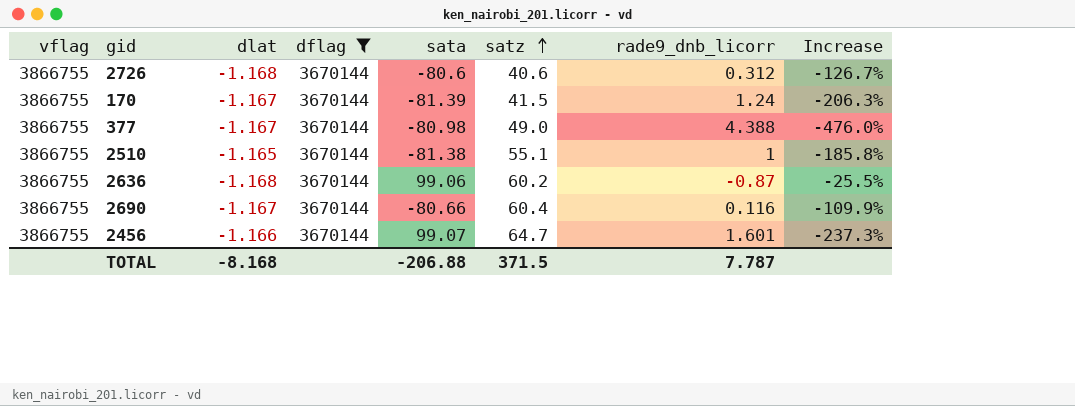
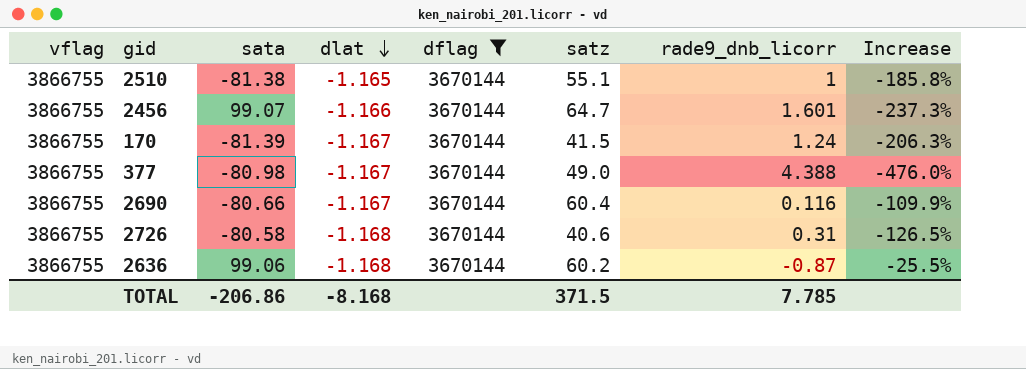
row order: satz ascending -> dlat descending
column sata | position: 5 -> 3
2726 | sata: -80.6 -> -80.58
2726 | rade9_dnb_licorr: 0.312 -> 0.31
2726 | Increase: -126.7% -> -126.5%
TOTAL | sata: -206.88 -> -206.86
TOTAL | rade9_dnb_licorr: 7.787 -> 7.785

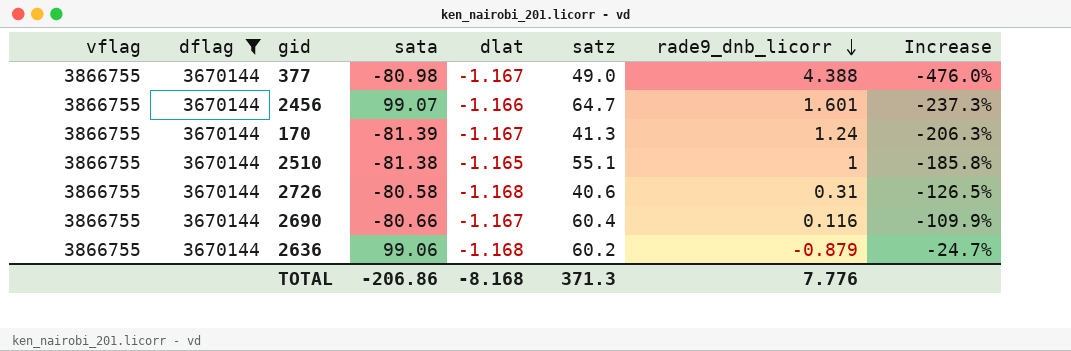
row order: dlat descending -> rade9_dnb_licorr descending
column dflag | position: 5 -> 2
170 | satz: 41.5 -> 41.3
2636 | rade9_dnb_licorr: -0.87 -> -0.879
2636 | Increase: -25.5% -> -24.7%
TOTAL | satz: 371.5 -> 371.3
TOTAL | rade9_dnb_licorr: 7.785 -> 7.776

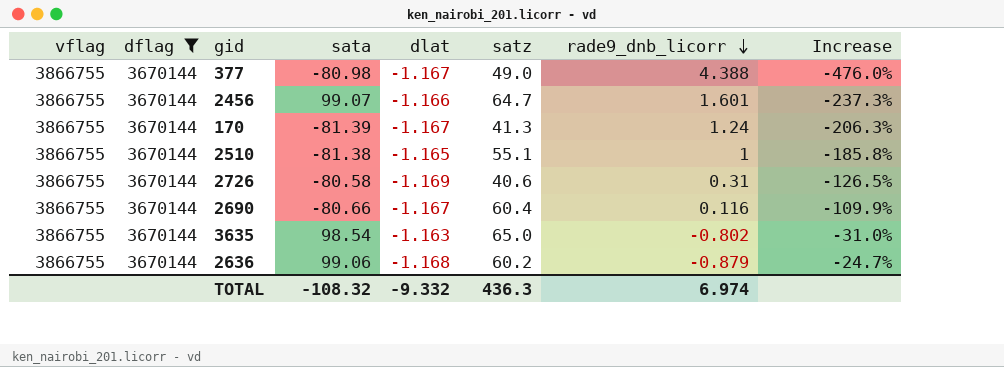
2726 | dlat: -1.168 -> -1.169
row 3635: none -> 3866755 | 3670144 | 98.54 | -1.163 | 65.0 | -0.802 | -31.0%
TOTAL | sata: -206.86 -> -108.32
TOTAL | dlat: -8.168 -> -9.332
TOTAL | satz: 371.3 -> 436.3
TOTAL | rade9_dnb_licorr: 7.776 -> 6.974

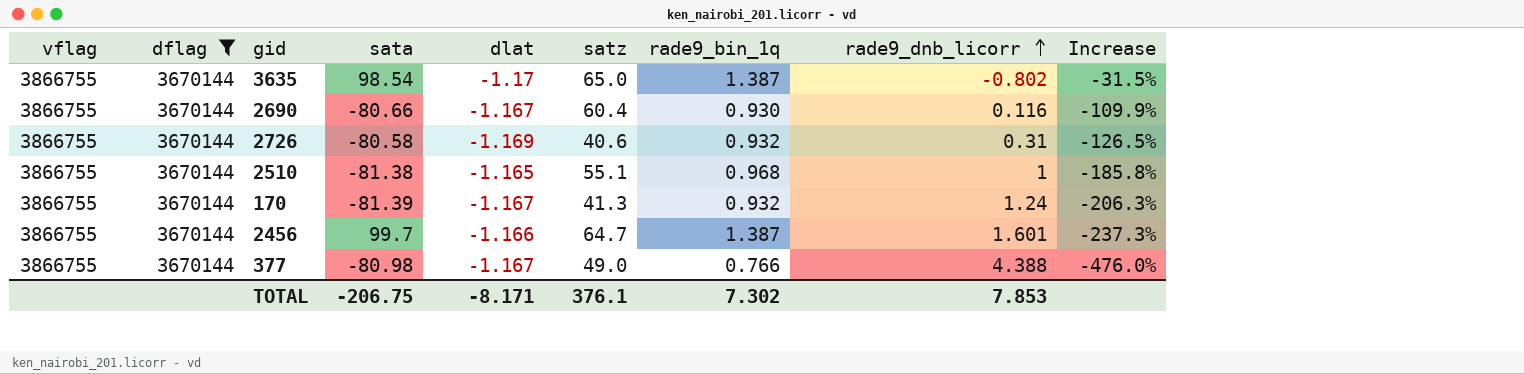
row order: rade9_dnb_licorr descending -> rade9_dnb_licorr ascending
column rade9_bin_1q | position: none -> 7
row 2636: 3866755 | 3670144 | 99.06 | -1.168 | 60.2 | -0.879 | -24.7% -> none
3635 | dlat: -1.163 -> -1.17
3635 | Increase: -31.0% -> -31.5%
2456 | sata: 99.07 -> 99.7
TOTAL | sata: -108.32 -> -206.75
TOTAL | dlat: -9.332 -> -8.171
TOTAL | satz: 436.3 -> 376.1
TOTAL | rade9_dnb_licorr: 6.974 -> 7.853

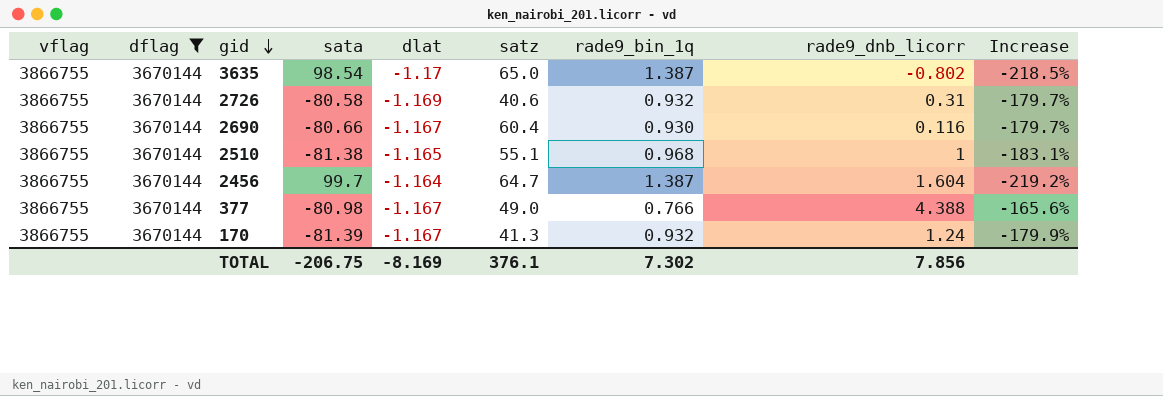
row order: rade9_dnb_licorr ascending -> gid descending
column Increase | formula: ([rade9_dnb_licorr] - [dlat]) / [dlat] -> ([rade9_bin_1q] - [dlat]) / [dlat]
2456 | dlat: -1.166 -> -1.164
2456 | rade9_dnb_licorr: 1.601 -> 1.604
TOTAL | dlat: -8.171 -> -8.169
TOTAL | rade9_dnb_licorr: 7.853 -> 7.856

